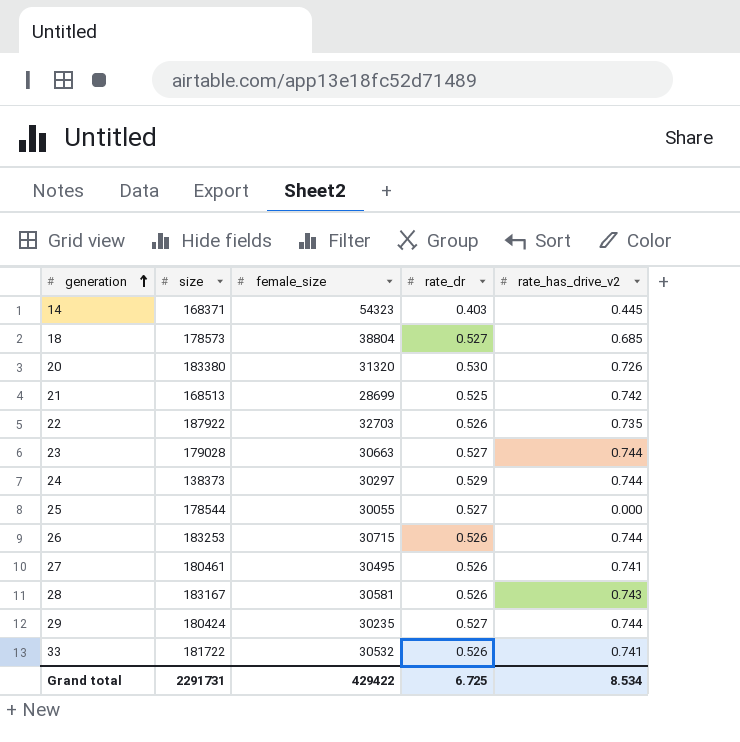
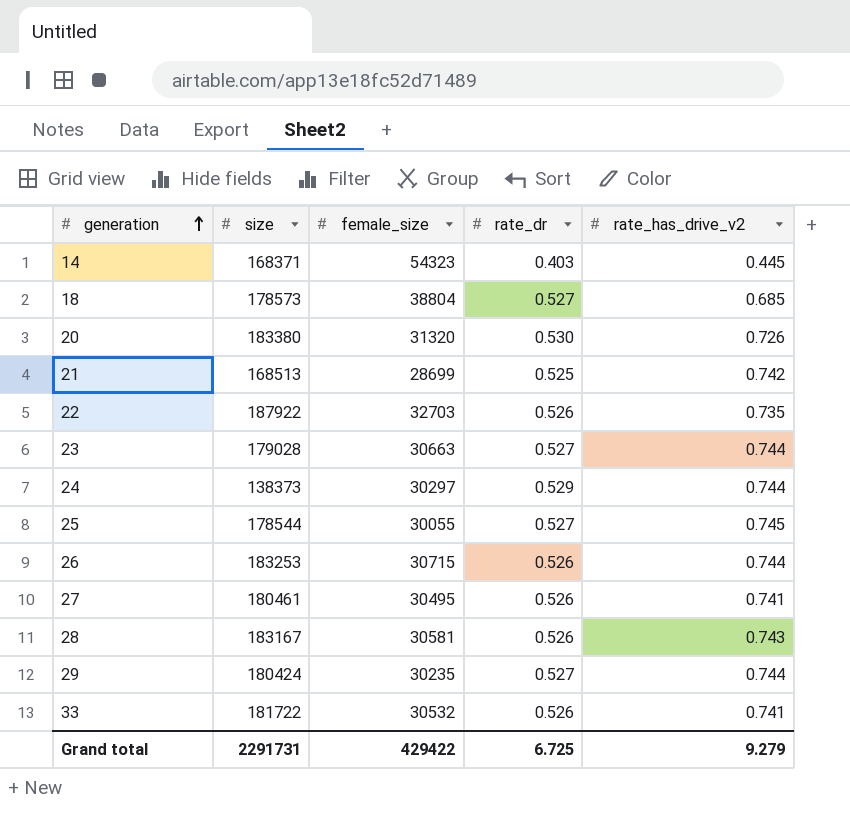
25 | rate_has_drive_v2: 0.000 -> 0.745
Grand total | rate_has_drive_v2: 8.534 -> 9.279

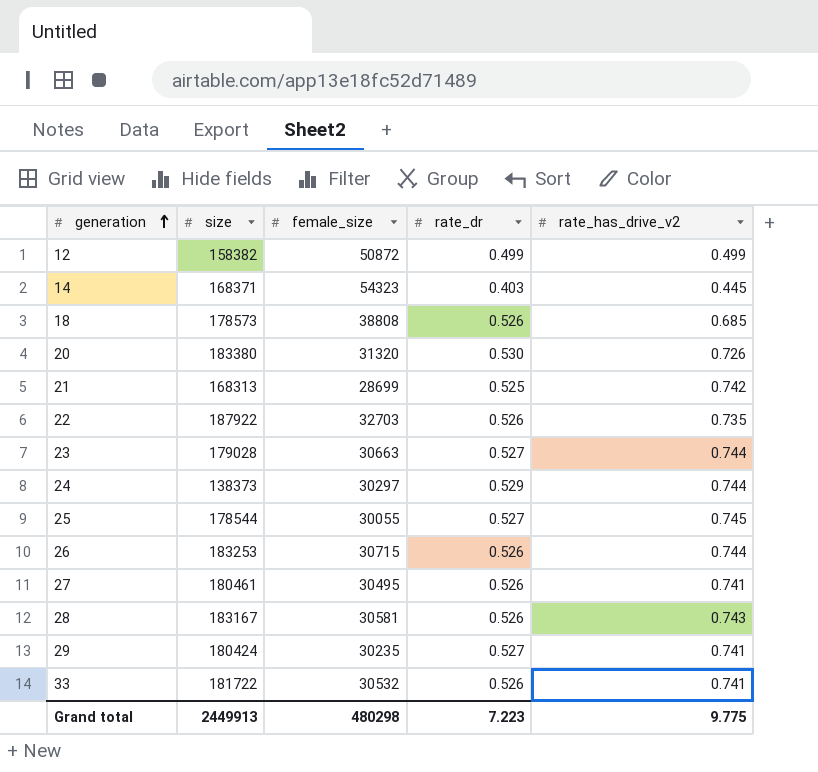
row 12: none -> 158382 | 50872 | 0.499 | 0.499
18 | female_size: 38804 -> 38808
18 | rate_dr: 0.527 -> 0.526
21 | size: 168513 -> 168313
29 | rate_has_drive_v2: 0.744 -> 0.741
Grand total | size: 2291731 -> 2449913
Grand total | female_size: 429422 -> 480298
Grand total | rate_dr: 6.725 -> 7.223
Grand total | rate_has_drive_v2: 9.279 -> 9.775

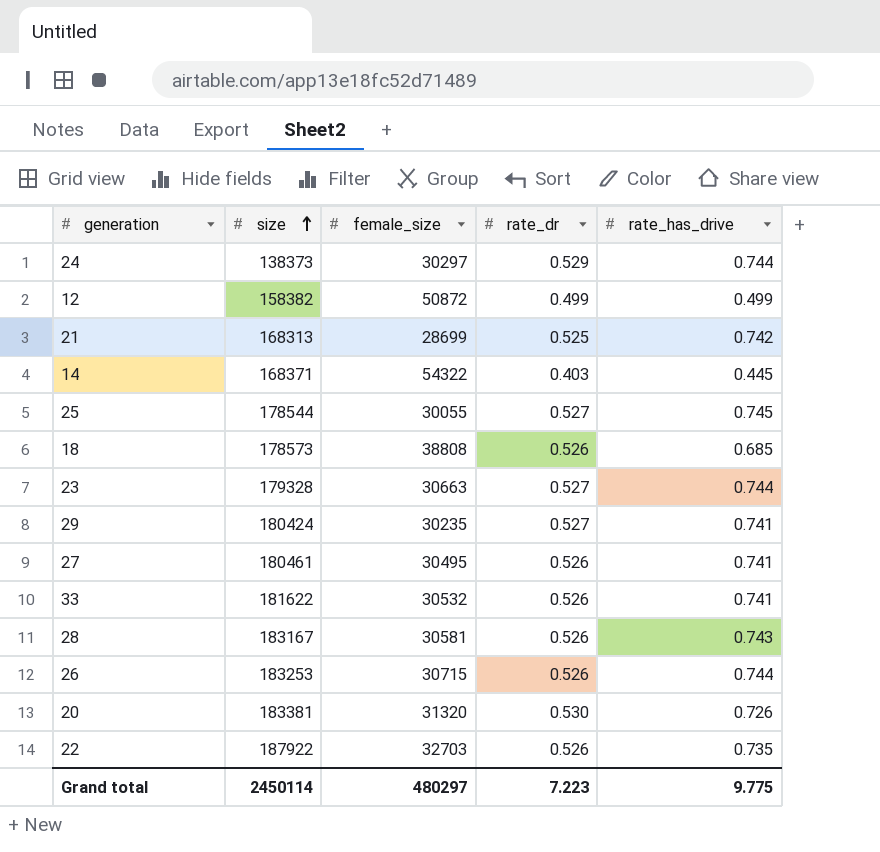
row order: generation ascending -> size ascending
column name: rate_has_drive_v2 -> rate_has_drive
14 | female_size: 54323 -> 54322
23 | size: 179028 -> 179328
33 | size: 181722 -> 181622
20 | size: 183380 -> 183381
Grand total | size: 2449913 -> 2450114
Grand total | female_size: 480298 -> 480297

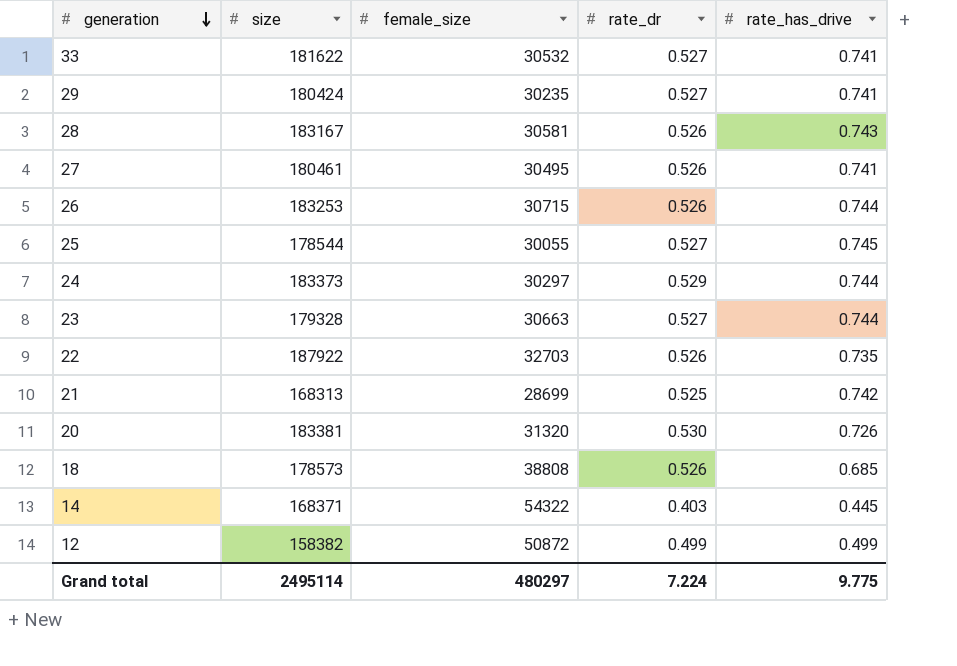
row order: size ascending -> generation descending
33 | rate_dr: 0.526 -> 0.527
24 | size: 138373 -> 183373
Grand total | size: 2450114 -> 2495114
Grand total | rate_dr: 7.223 -> 7.224

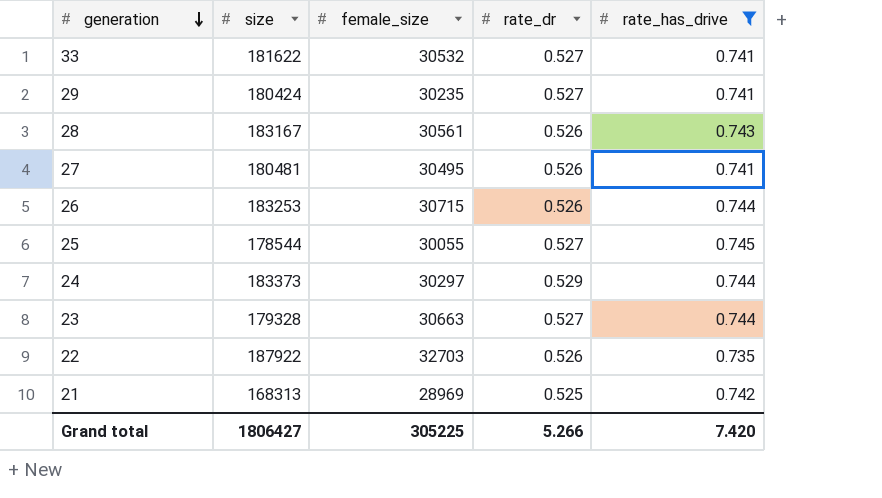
filter: none -> rate_has_drive >= 0.735
28 | female_size: 30581 -> 30561
27 | size: 180461 -> 180481
21 | female_size: 28699 -> 28969
Grand total | size: 2495114 -> 1806427
Grand total | female_size: 480297 -> 305225
Grand total | rate_dr: 7.224 -> 5.266
Grand total | rate_has_drive: 9.775 -> 7.420

